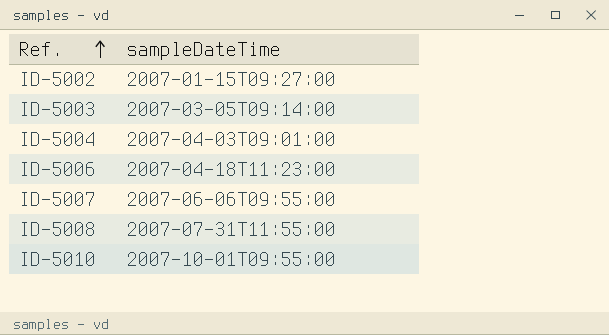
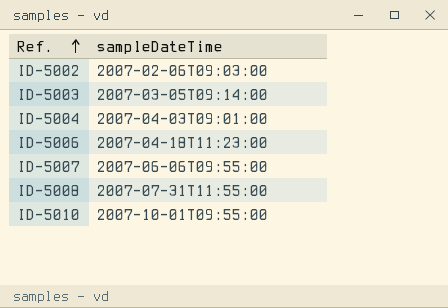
ID-5002 | sampleDateTime: 2007-01-15T09:27:00 -> 2007-02-06T09:03:00

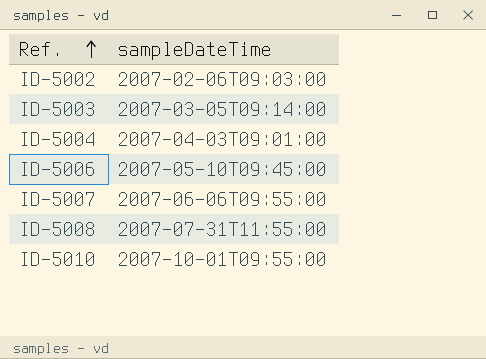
ID-5006 | sampleDateTime: 2007-04-18T11:23:00 -> 2007-05-10T09:45:00

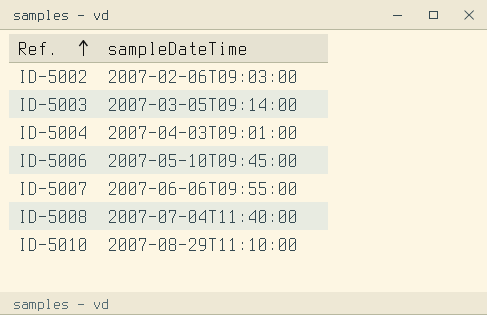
ID-5008 | sampleDateTime: 2007-07-31T11:55:00 -> 2007-07-04T11:40:00
ID-5010 | sampleDateTime: 2007-10-01T09:55:00 -> 2007-08-29T11:10:00

